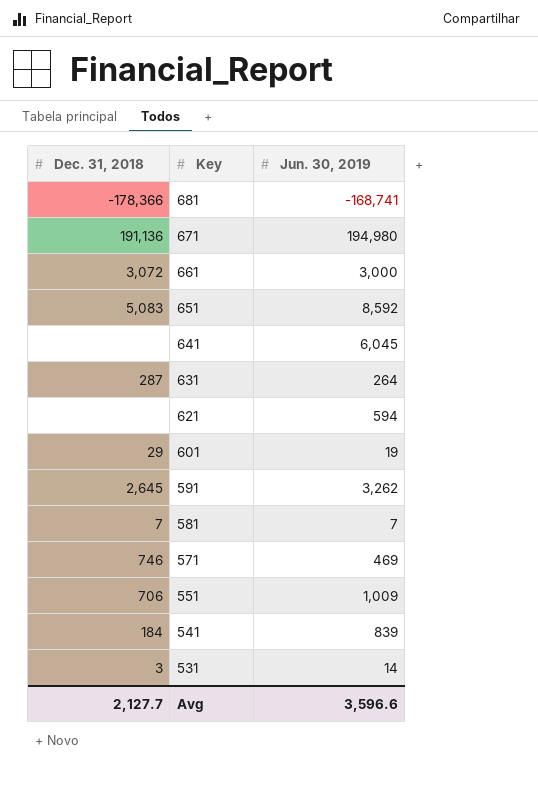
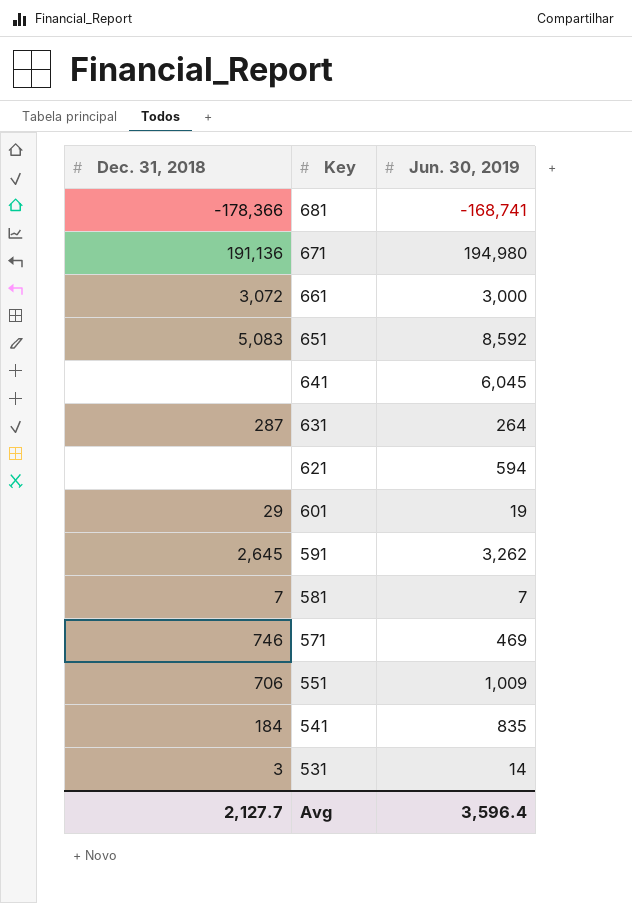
541 | Jun. 30, 2019: 839 -> 835
Avg | Jun. 30, 2019: 3,596.6 -> 3,596.4

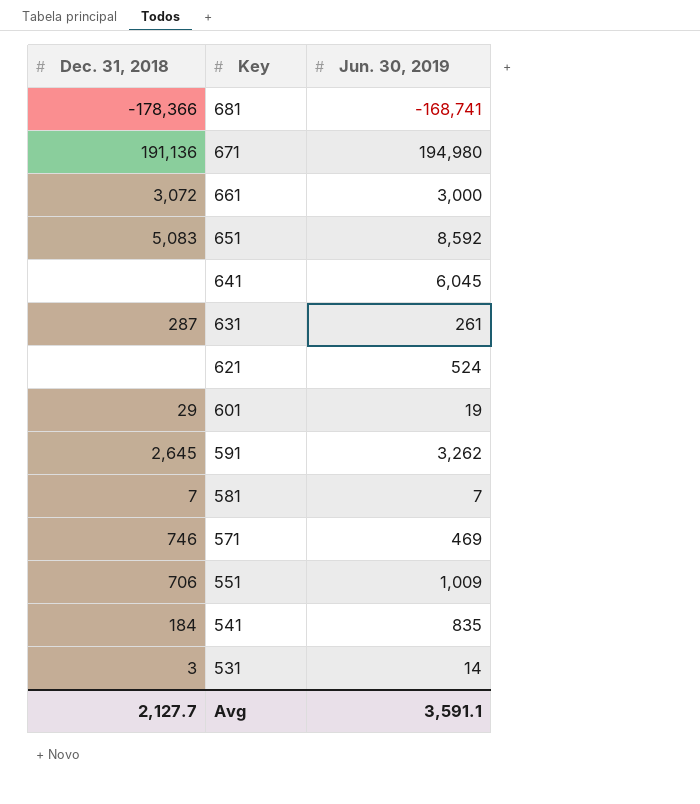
631 | Jun. 30, 2019: 264 -> 261
621 | Jun. 30, 2019: 594 -> 524
Avg | Jun. 30, 2019: 3,596.4 -> 3,591.1

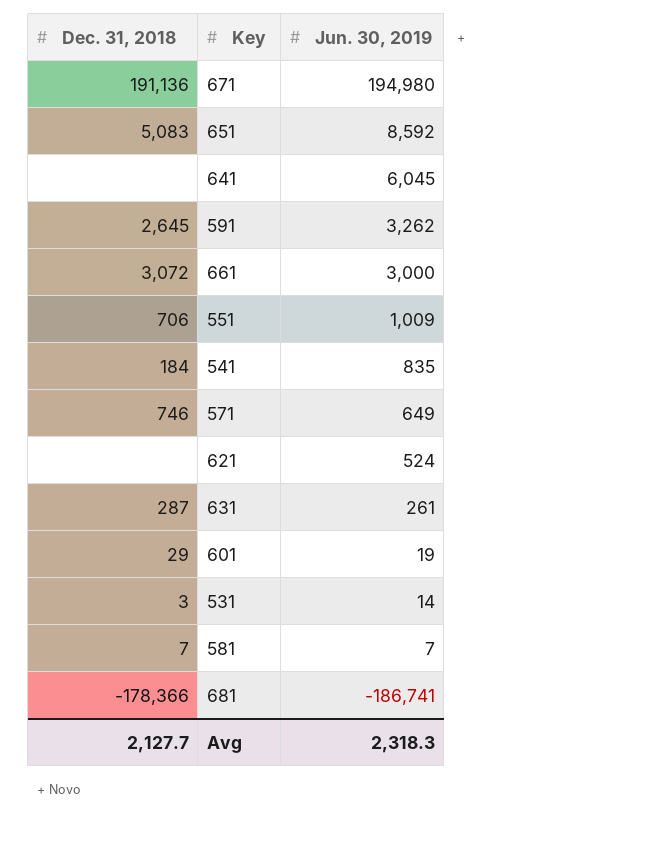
row order: Key descending -> Jun. 30, 2019 descending
571 | Jun. 30, 2019: 469 -> 649
681 | Jun. 30, 2019: -168,741 -> -186,741
Avg | Jun. 30, 2019: 3,591.1 -> 2,318.3

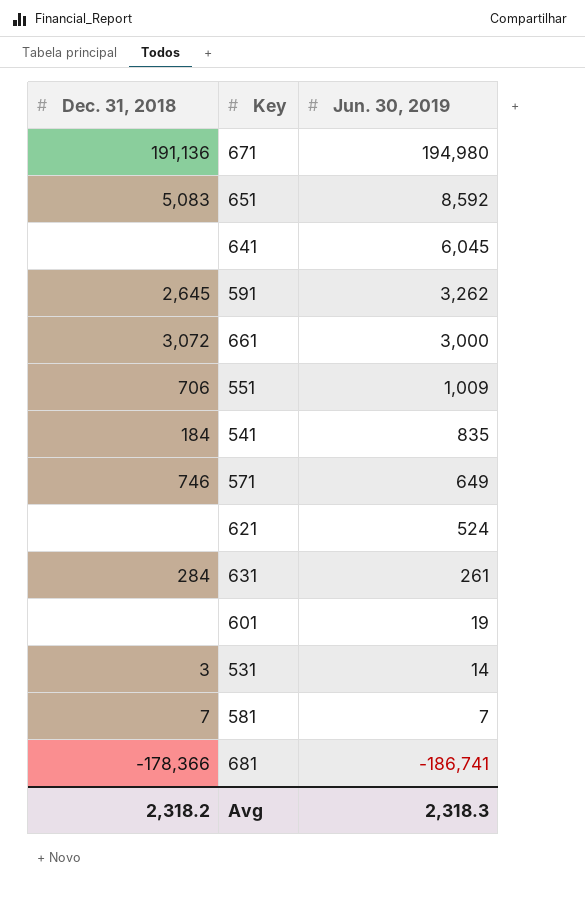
631 | Dec. 31, 2018: 287 -> 284
601 | Dec. 31, 2018: 29 -> none
Avg | Dec. 31, 2018: 2,127.7 -> 2,318.2

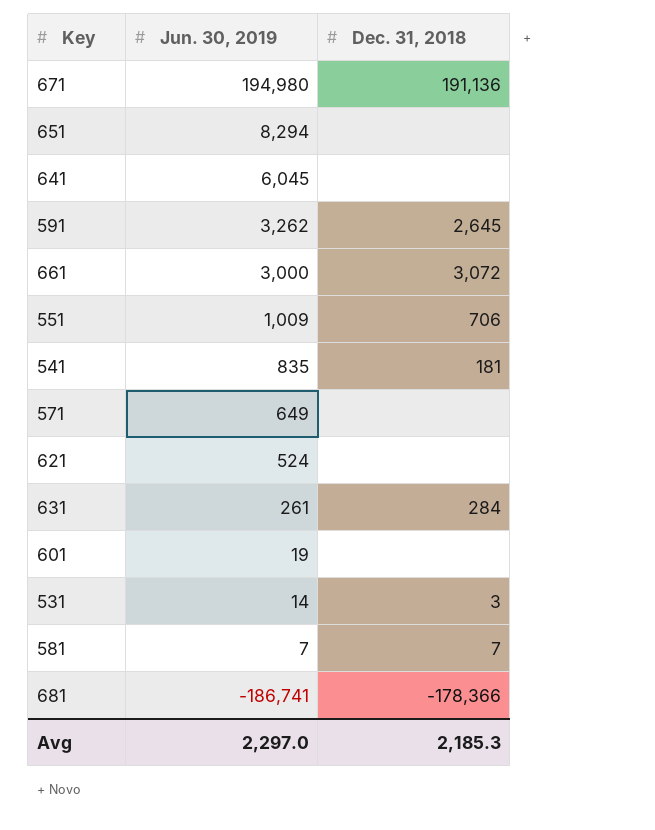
column Dec. 31, 2018 | position: 1 -> 3
651 | Jun. 30, 2019: 8,592 -> 8,294
651 | Dec. 31, 2018: 5,083 -> none
541 | Dec. 31, 2018: 184 -> 181
571 | Dec. 31, 2018: 746 -> none
Avg | Jun. 30, 2019: 2,318.3 -> 2,297.0
Avg | Dec. 31, 2018: 2,318.2 -> 2,185.3

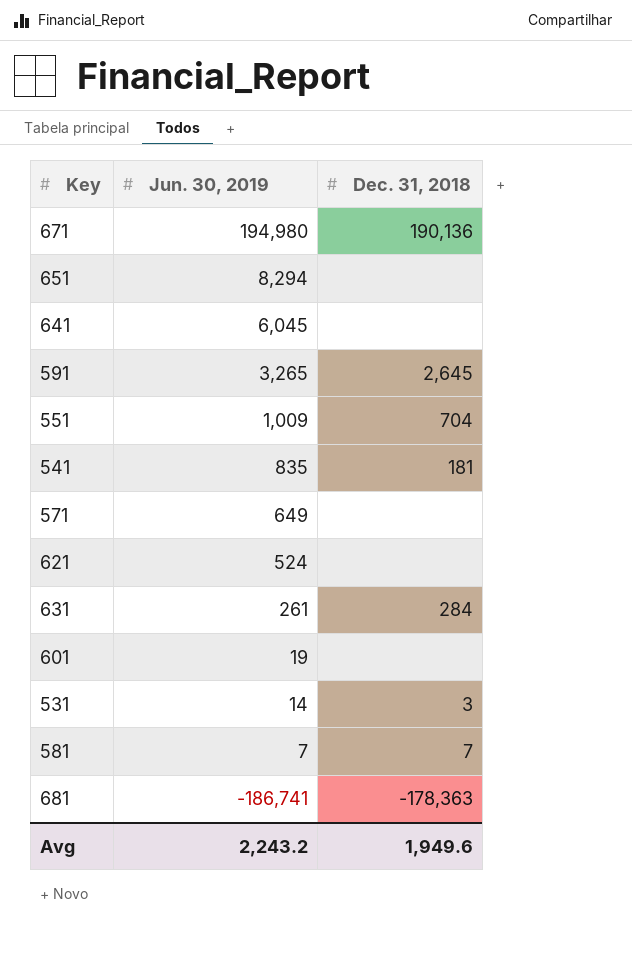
row 661: 3,000 | 3,072 -> none
671 | Dec. 31, 2018: 191,136 -> 190,136
591 | Jun. 30, 2019: 3,262 -> 3,265
551 | Dec. 31, 2018: 706 -> 704
681 | Dec. 31, 2018: -178,366 -> -178,363
Avg | Jun. 30, 2019: 2,297.0 -> 2,243.2
Avg | Dec. 31, 2018: 2,185.3 -> 1,949.6

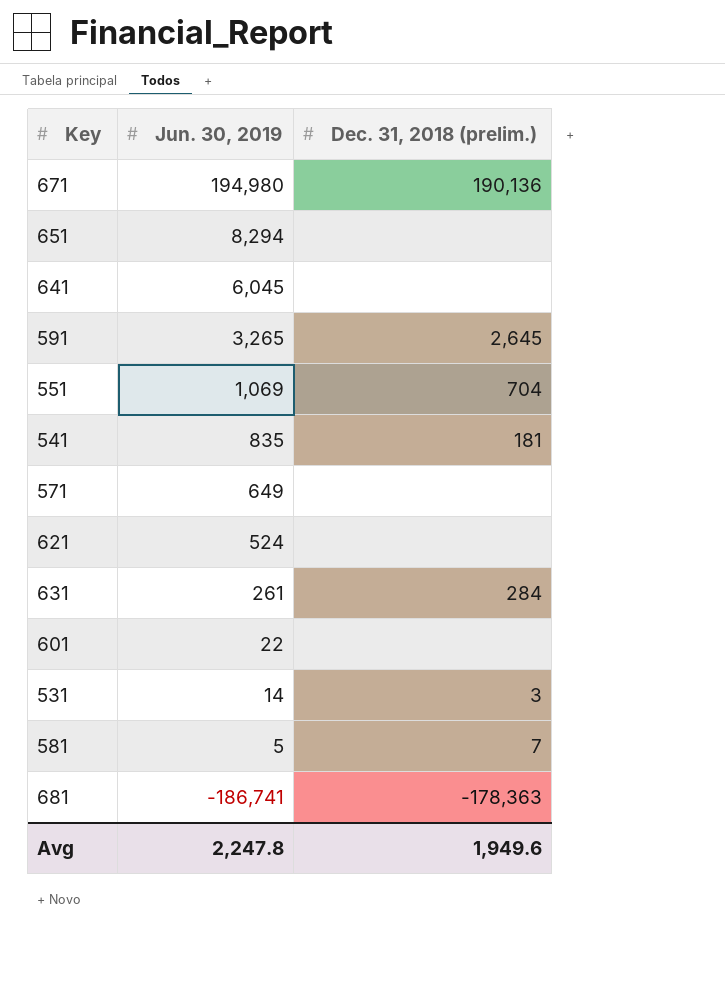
column name: Dec. 31, 2018 -> Dec. 31, 2018 (prelim.)
551 | Jun. 30, 2019: 1,009 -> 1,069
601 | Jun. 30, 2019: 19 -> 22
581 | Jun. 30, 2019: 7 -> 5
Avg | Jun. 30, 2019: 2,243.2 -> 2,247.8

